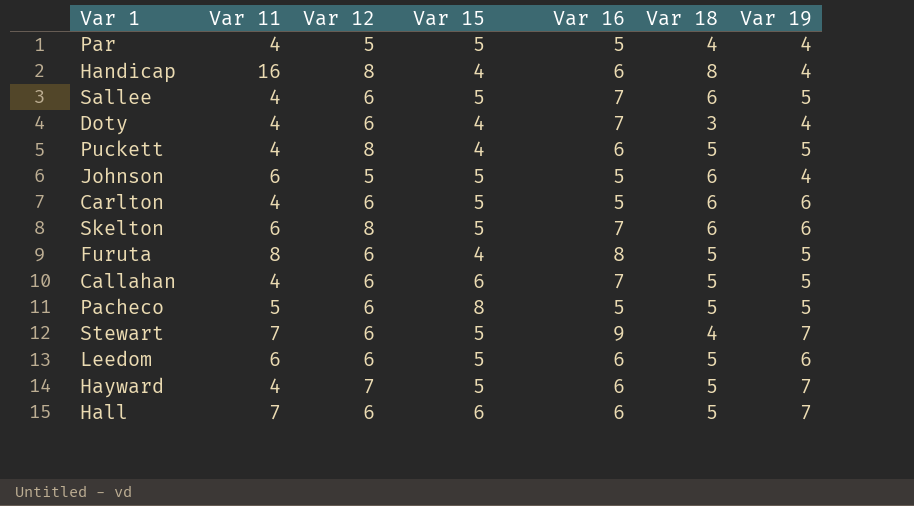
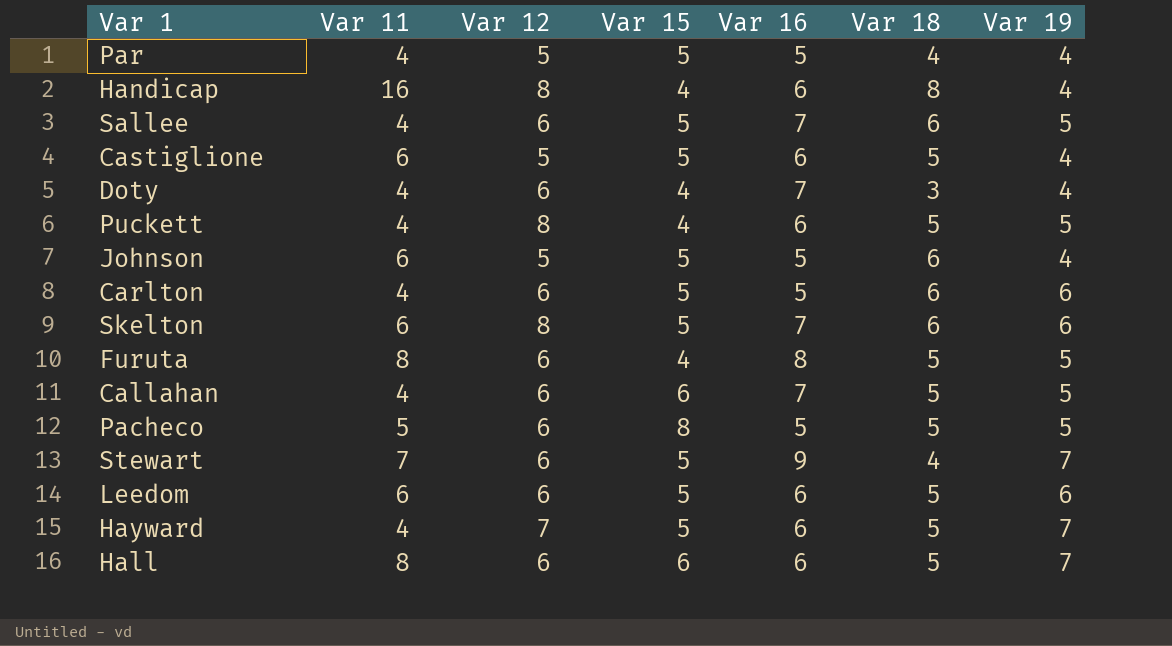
row Castiglione: none -> 6 | 5 | 5 | 6 | 5 | 4
Hall | Var 11: 7 -> 8

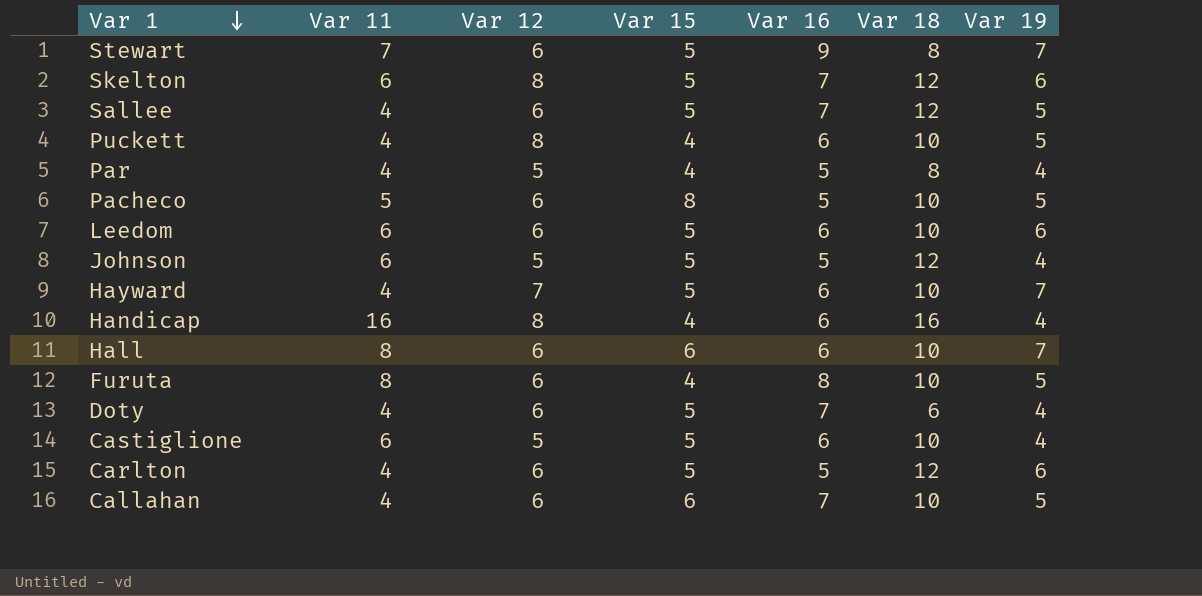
row order: none -> Var 1 descending
Stewart | Var 18: 4 -> 8
Skelton | Var 18: 6 -> 12
Sallee | Var 18: 6 -> 12
Puckett | Var 18: 5 -> 10
Par | Var 15: 5 -> 4
Par | Var 18: 4 -> 8
Pacheco | Var 18: 5 -> 10
Leedom | Var 18: 5 -> 10
Johnson | Var 18: 6 -> 12
Hayward | Var 18: 5 -> 10
Handicap | Var 18: 8 -> 16
Hall | Var 18: 5 -> 10
Furuta | Var 18: 5 -> 10
Doty | Var 15: 4 -> 5
Doty | Var 18: 3 -> 6
Castiglione | Var 18: 5 -> 10
Carlton | Var 18: 6 -> 12
Callahan | Var 18: 5 -> 10

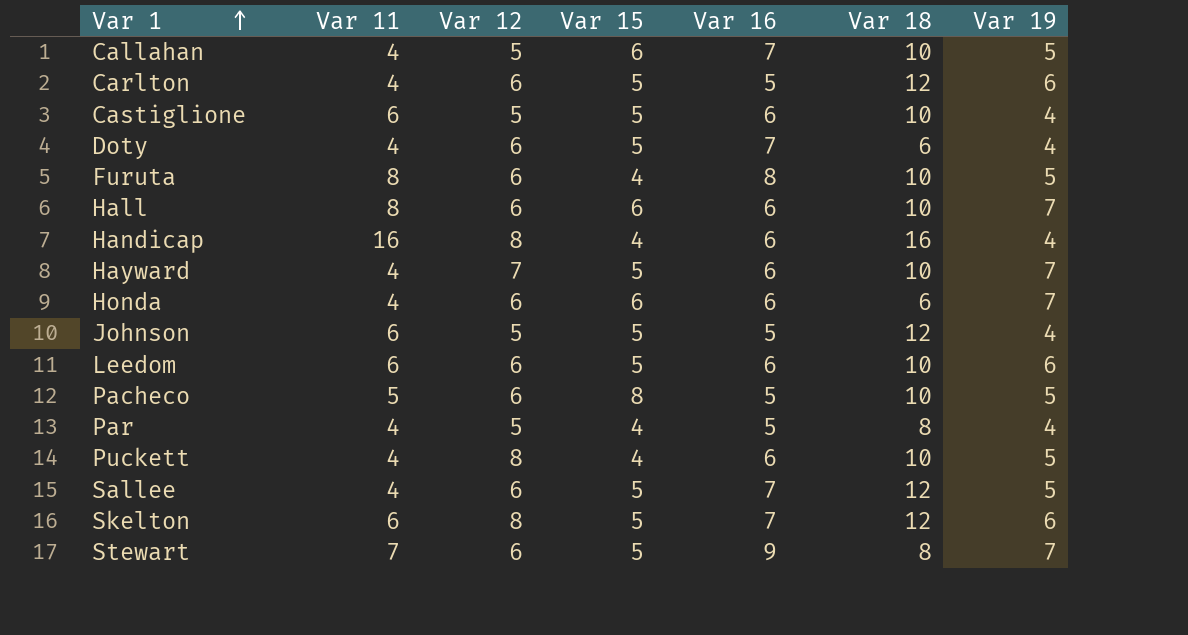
row order: Var 1 descending -> Var 1 ascending
Callahan | Var 12: 6 -> 5
row Honda: none -> 4 | 6 | 6 | 6 | 6 | 7

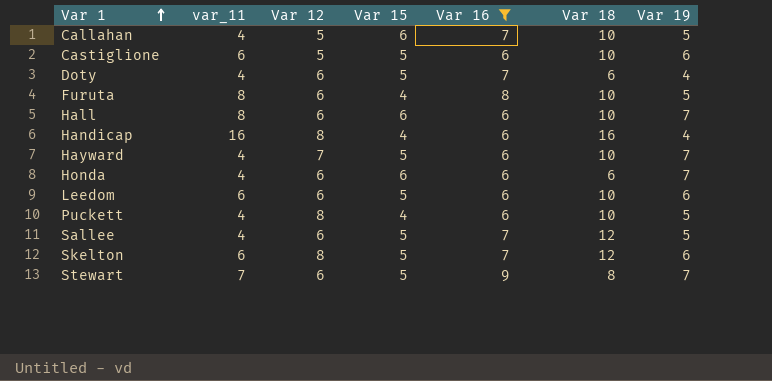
filter: none -> Var 16 != 5
column name: Var 11 -> var_11
Castiglione | Var 19: 4 -> 6

